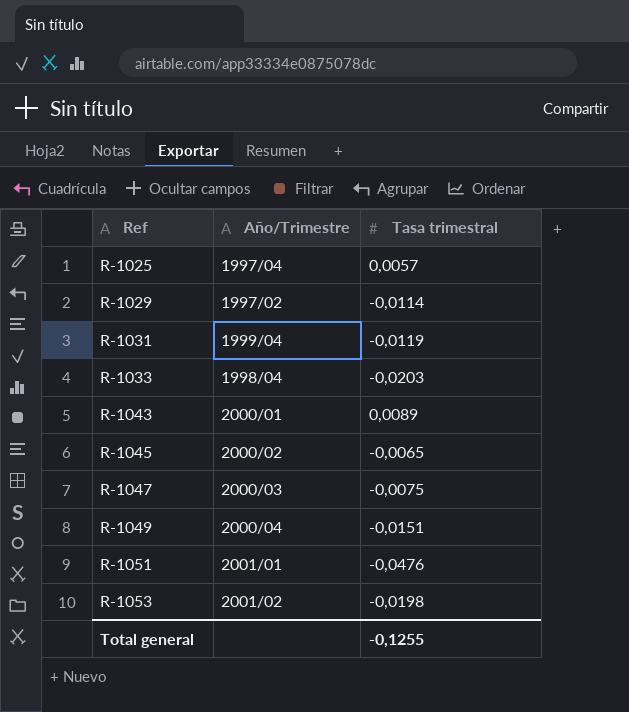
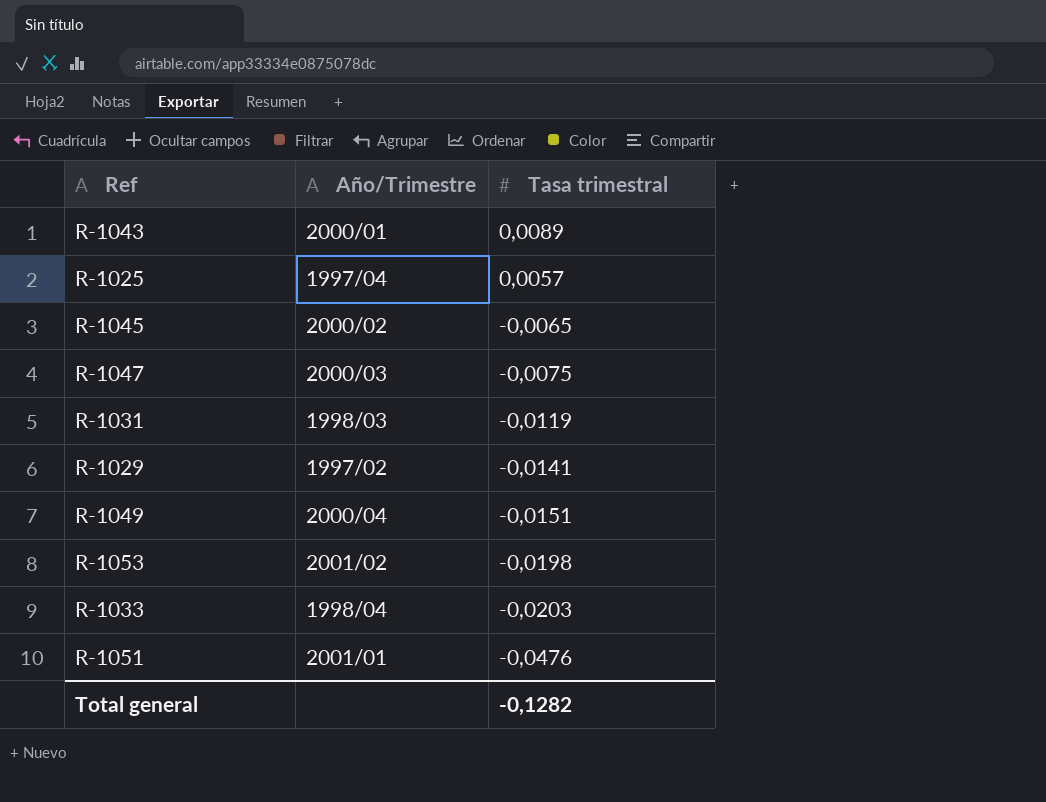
row order: Ref ascending -> Tasa trimestral descending
R-1031 | Año/Trimestre: 1999/04 -> 1998/03
R-1029 | Tasa trimestral: -0,0114 -> -0,0141
Total general | Tasa trimestral: -0,1255 -> -0,1282

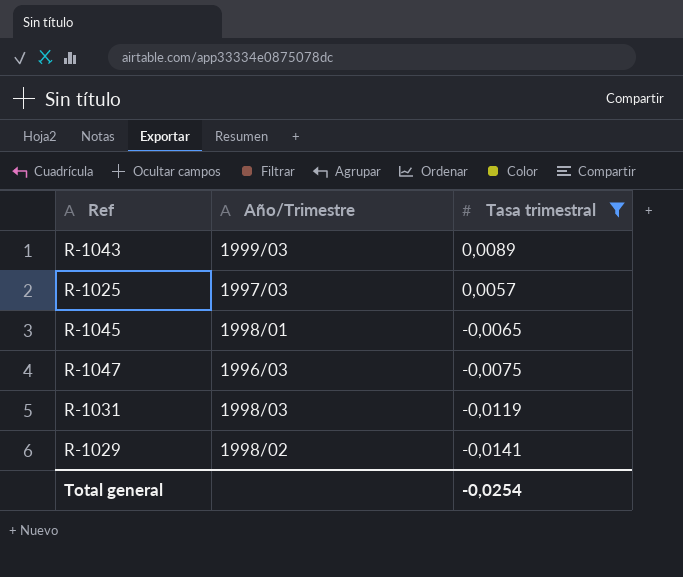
filter: none -> Tasa trimestral >= -0,0141
R-1043 | Año/Trimestre: 2000/01 -> 1999/03
R-1025 | Año/Trimestre: 1997/04 -> 1997/03
R-1045 | Año/Trimestre: 2000/02 -> 1998/01
R-1047 | Año/Trimestre: 2000/03 -> 1996/03
R-1029 | Año/Trimestre: 1997/02 -> 1998/02
Total general | Tasa trimestral: -0,1282 -> -0,0254

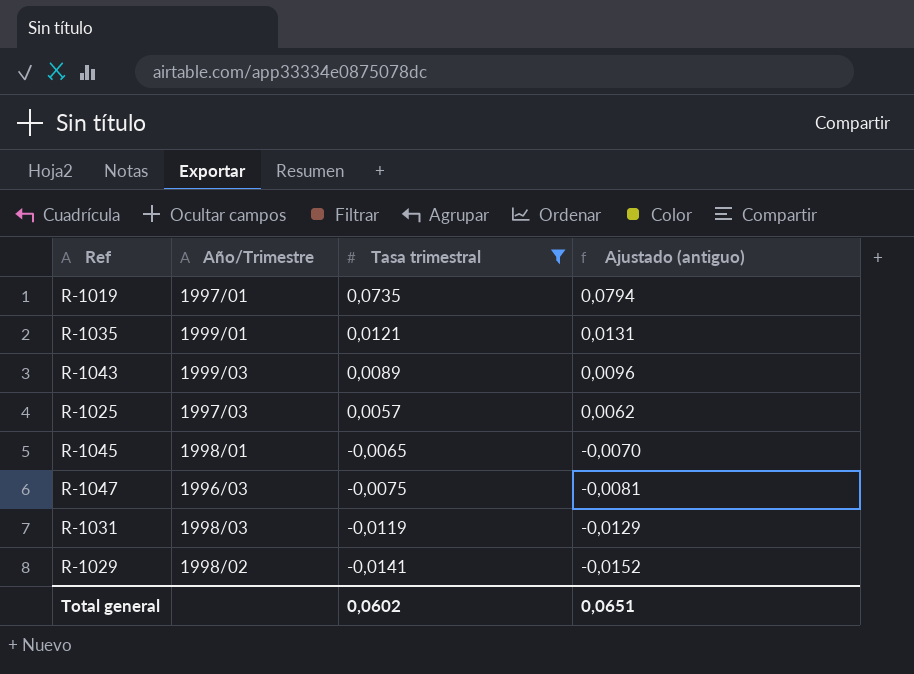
column Ajustado (antiguo) | formula: none -> [Tasa trimestral] * 1,08
row R-1019: none -> 1997/01 | 0,0735 | 0,0794
row R-1035: none -> 1999/01 | 0,0121 | 0,0131
Total general | Tasa trimestral: -0,0254 -> 0,0602

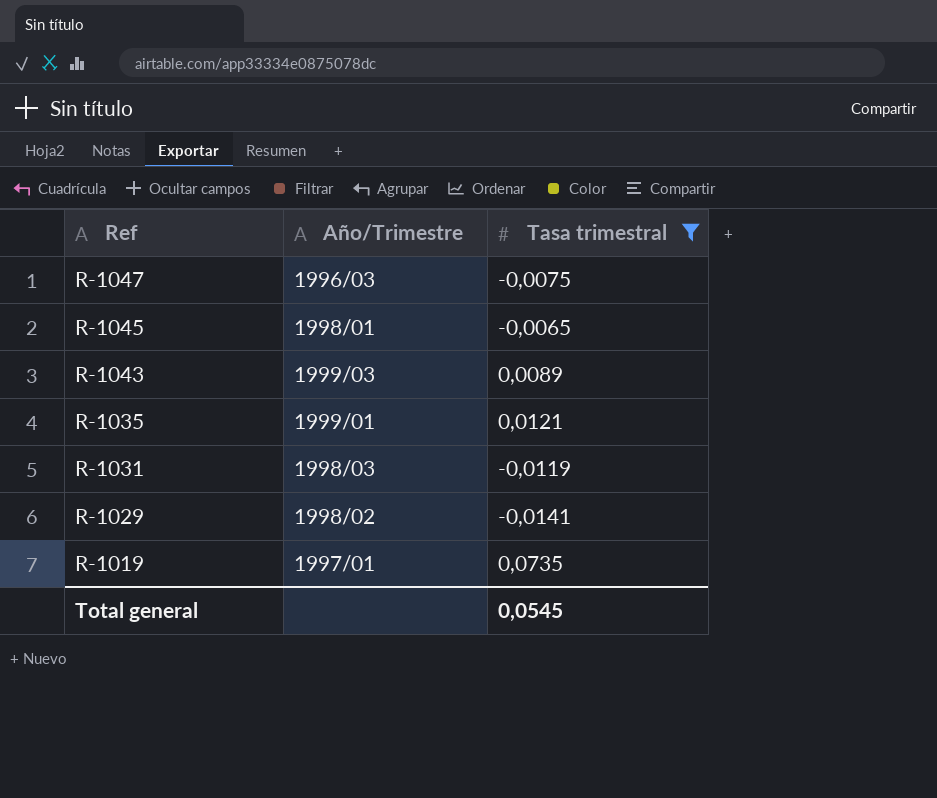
row order: Tasa trimestral descending -> Ref descending
column Ajustado (antiguo) | formula: [Tasa trimestral] * 1,08 -> none
row R-1025: 1997/03 | 0,0057 | 0,0062 -> none
Total general | Tasa trimestral: 0,0602 -> 0,0545

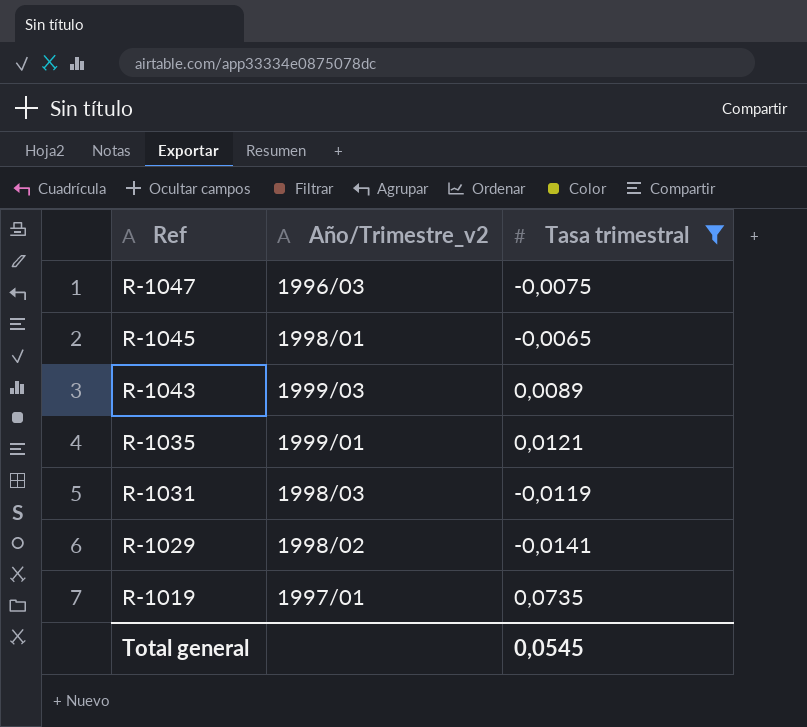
column name: Año/Trimestre -> Año/Trimestre_v2

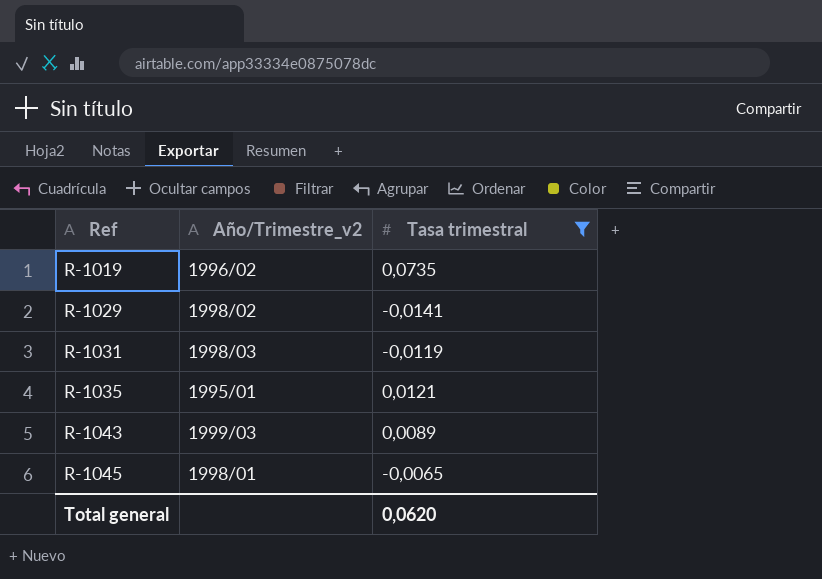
row order: Ref descending -> Ref ascending
row R-1047: 1996/03 | -0,0075 -> none
R-1019 | Año/Trimestre_v2: 1997/01 -> 1996/02
R-1035 | Año/Trimestre_v2: 1999/01 -> 1995/01
Total general | Tasa trimestral: 0,0545 -> 0,0620

